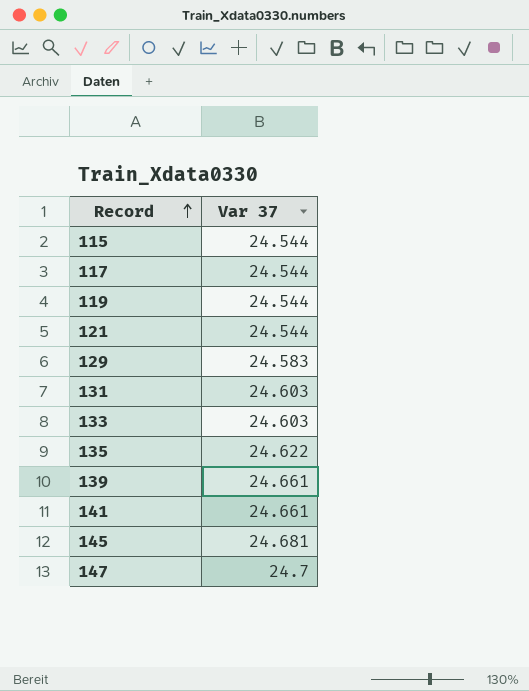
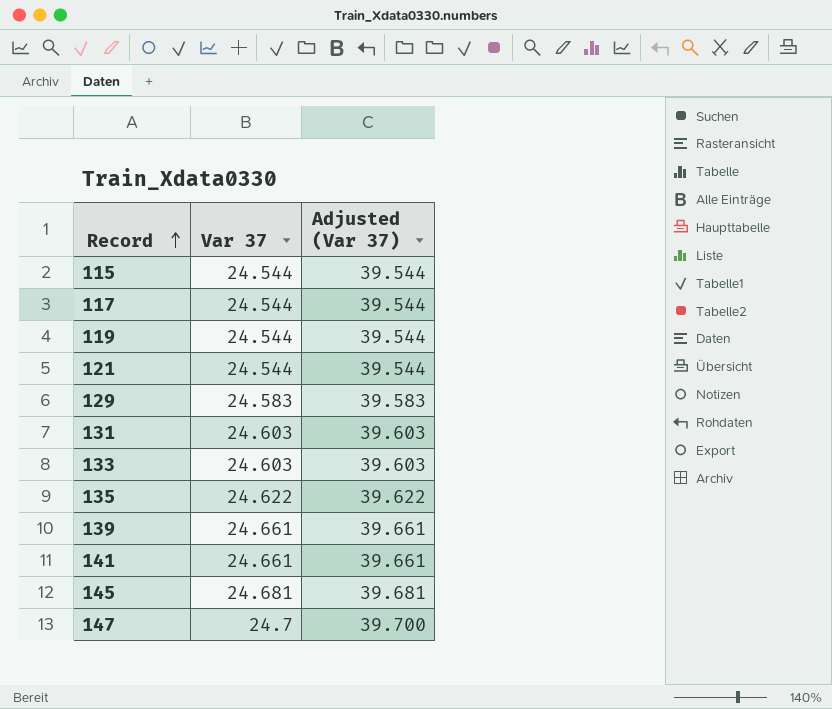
column Adjusted (Var 37) | formula: none -> [Var 37] + 15

